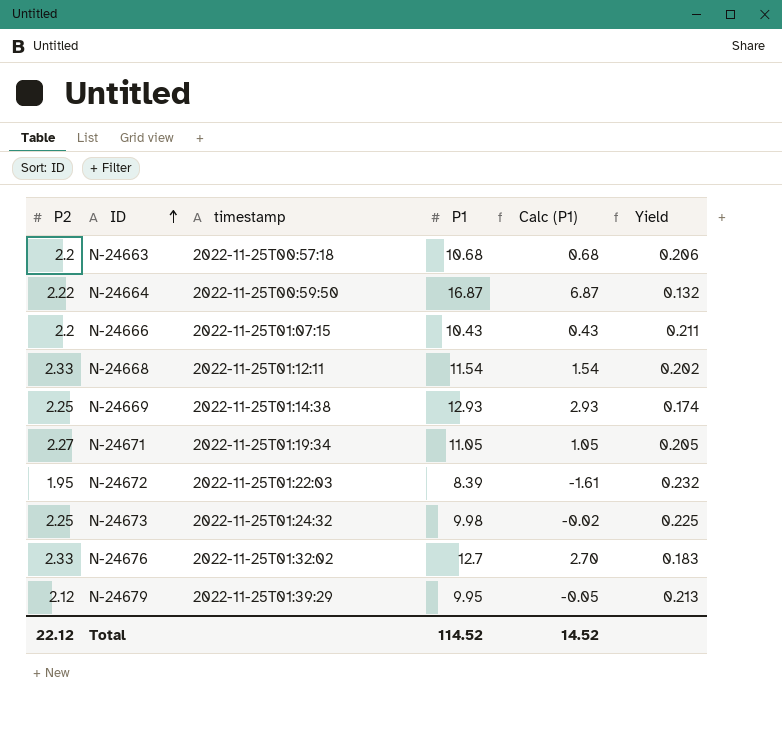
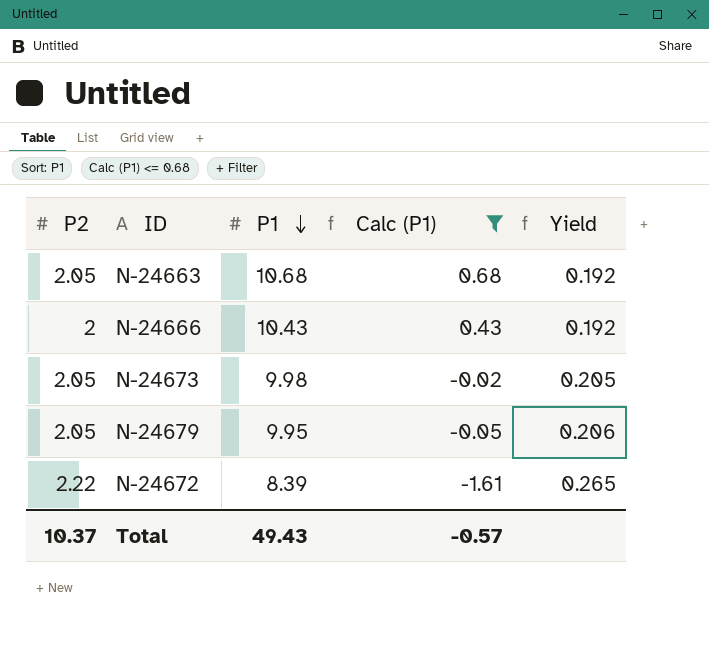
filter: none -> Calc (P1) <= 0.68
row order: ID ascending -> P1 descending
column timestamp | position: 3 -> none
N-24663 | P2: 2.2 -> 2.05
N-24663 | Yield: 0.206 -> 0.192
N-24666 | P2: 2.2 -> 2
N-24666 | Yield: 0.211 -> 0.192
N-24673 | P2: 2.25 -> 2.05
N-24673 | Yield: 0.225 -> 0.205
N-24679 | P2: 2.12 -> 2.05
N-24679 | Yield: 0.213 -> 0.206
N-24672 | P2: 1.95 -> 2.22
N-24672 | Yield: 0.232 -> 0.265
Total | P2: 22.12 -> 10.37
Total | P1: 114.52 -> 49.43
Total | Calc (P1): 14.52 -> -0.57

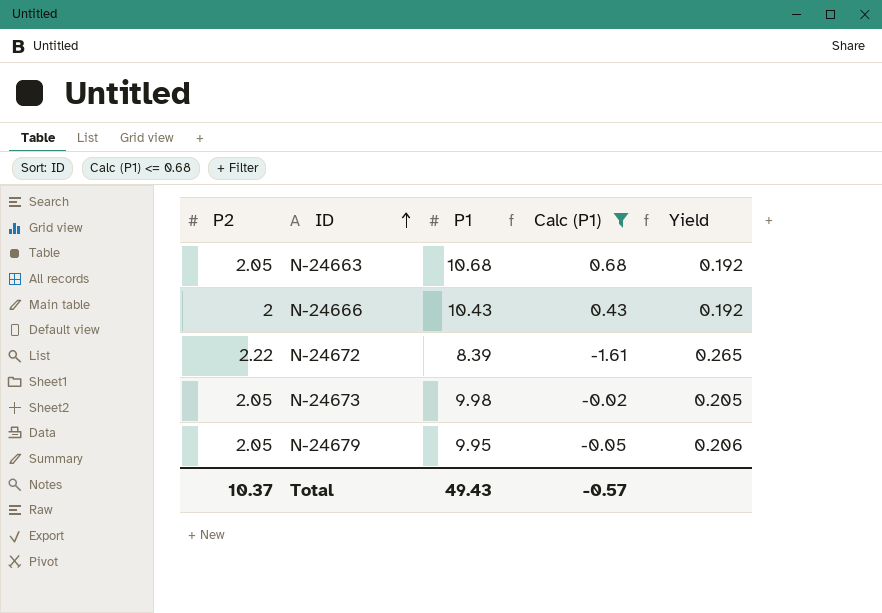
row order: P1 descending -> ID ascending

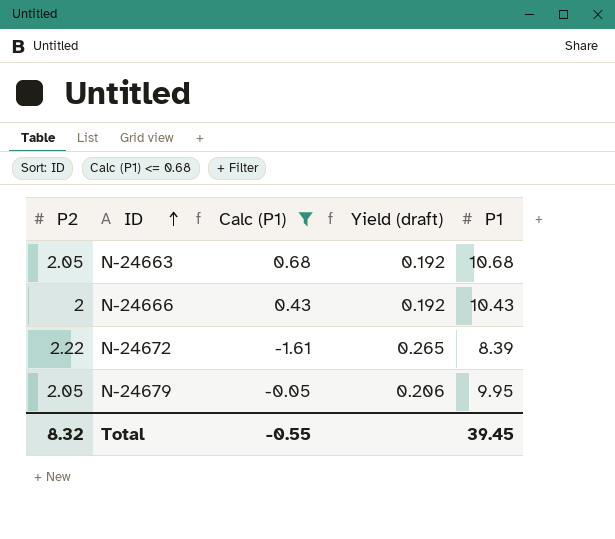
column name: Yield -> Yield (draft)
column P1 | position: 3 -> 5
row N-24673: 2.05 | 9.98 | -0.02 | 0.205 -> none
Total | P2: 10.37 -> 8.32
Total | Calc (P1): -0.57 -> -0.55
Total | P1: 49.43 -> 39.45

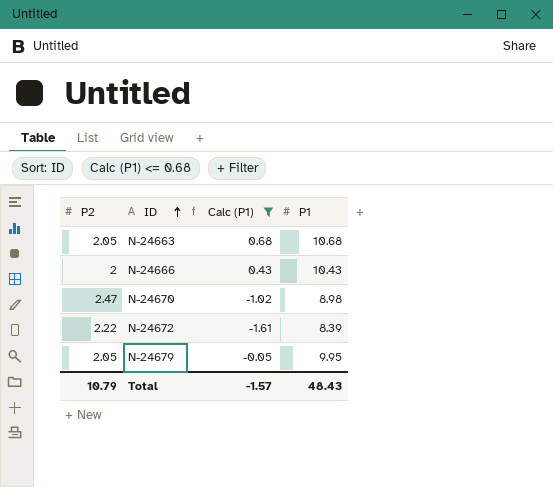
column Yield (draft) | formula: [P2] / [P1] -> none
row N-24670: none -> 2.47 | -1.02 | 8.98
Total | P2: 8.32 -> 10.79
Total | Calc (P1): -0.55 -> -1.57
Total | P1: 39.45 -> 48.43

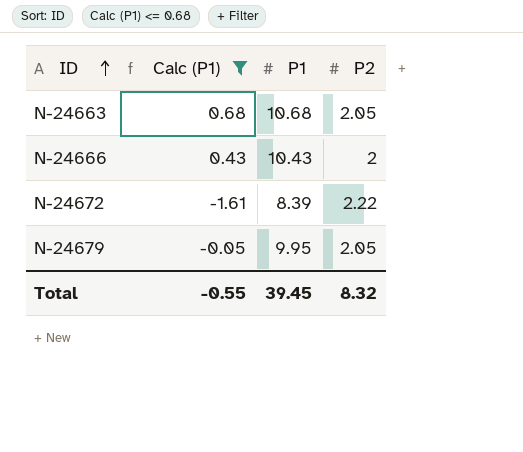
column P2 | position: 1 -> 4
row N-24670: 2.47 | -1.02 | 8.98 -> none
Total | Calc (P1): -1.57 -> -0.55
Total | P1: 48.43 -> 39.45
Total | P2: 10.79 -> 8.32

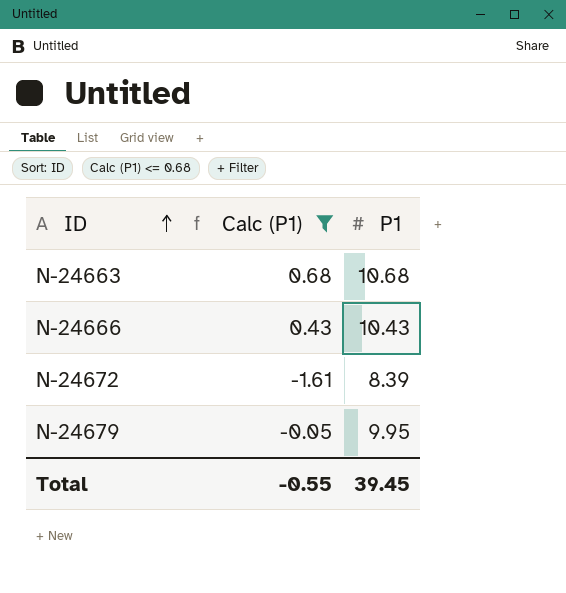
column P2 | position: 4 -> none

